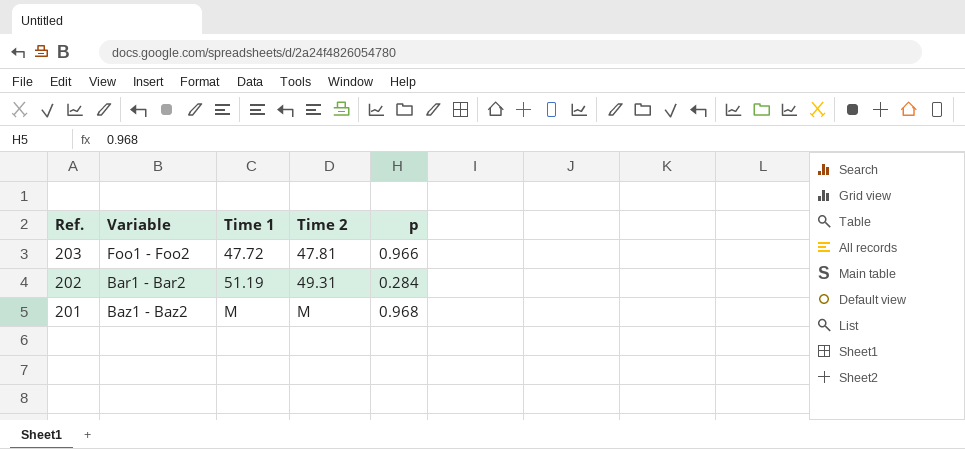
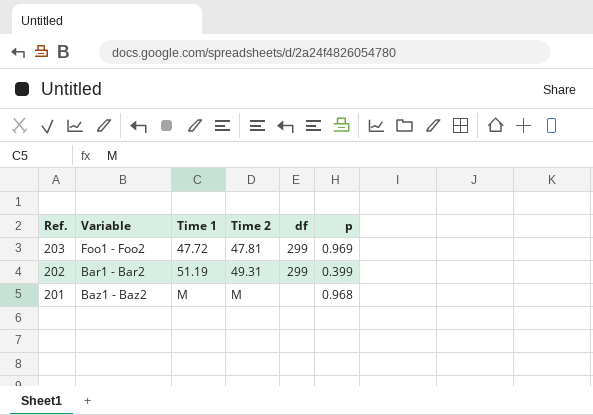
column df | position: none -> 5
203 | p: 0.966 -> 0.969
202 | p: 0.284 -> 0.399

